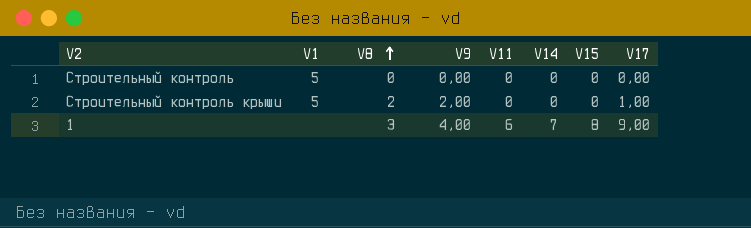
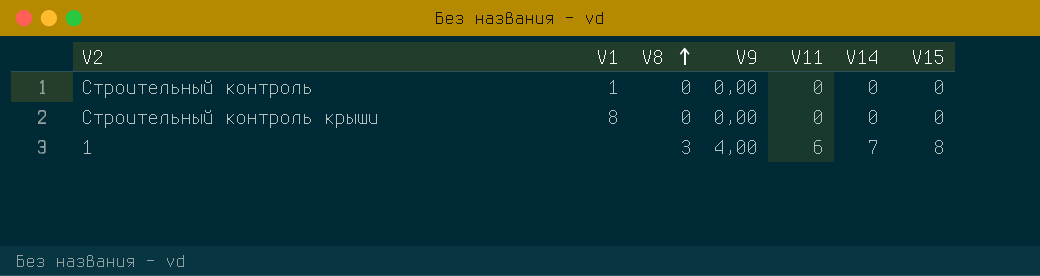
column V17 | position: 8 -> none
Строительный контроль | V1: 5 -> 1
Строительный контроль крыши | V1: 5 -> 8
Строительный контроль крыши | V8: 2 -> 0
Строительный контроль крыши | V9: 2,00 -> 0,00

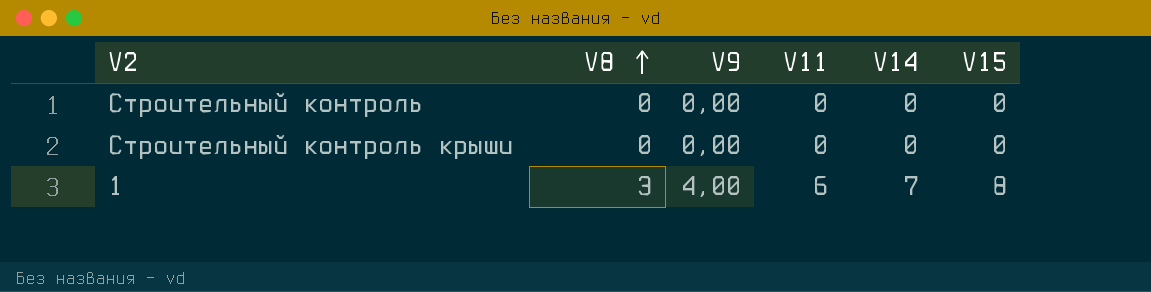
column V1 | position: 2 -> none

